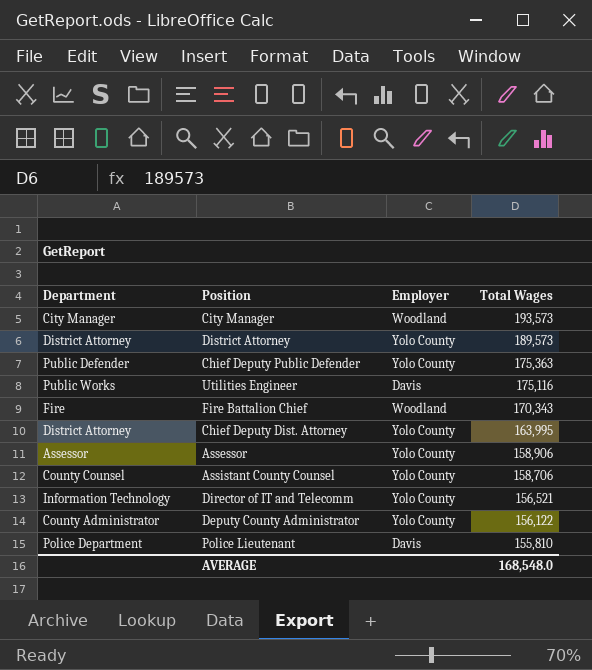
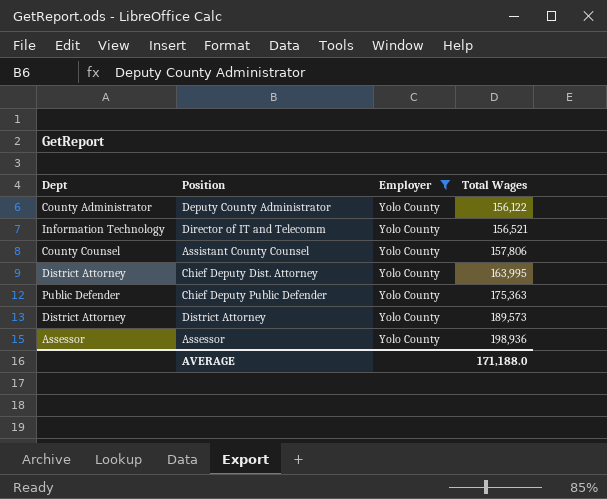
filter: none -> Employer = Yolo County
row order: Total Wages descending -> Total Wages ascending
column name: Department -> Dept
Assistant County Counsel | Total Wages: 158,706 -> 157,806
Assessor | Total Wages: 158,906 -> 198,936
AVERAGE | Total Wages: 168,548.0 -> 171,188.0

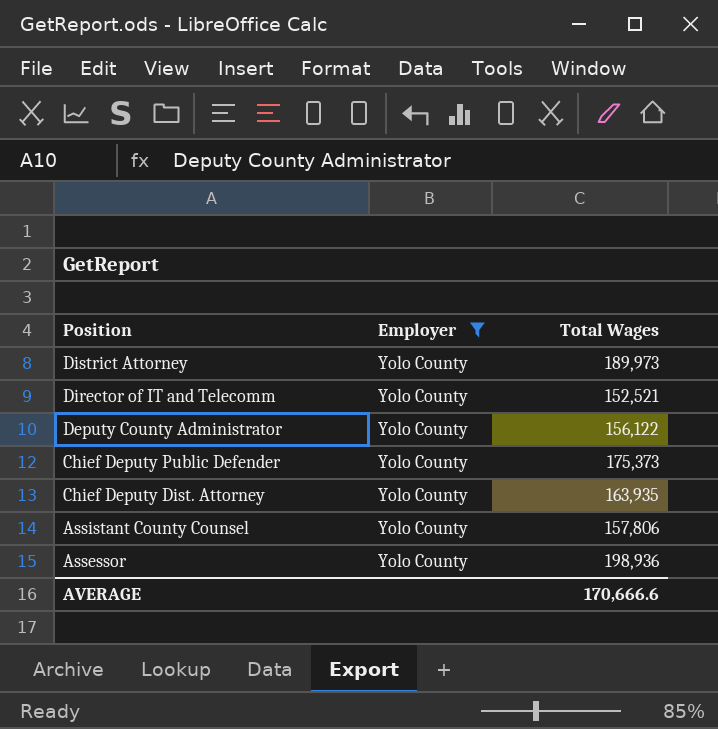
row order: Total Wages ascending -> Position descending
column Dept | position: 1 -> none
District Attorney | Total Wages: 189,573 -> 189,973
Director of IT and Telecomm | Total Wages: 156,521 -> 152,521
Chief Deputy Public Defender | Total Wages: 175,363 -> 175,373
Chief Deputy Dist. Attorney | Total Wages: 163,995 -> 163,935
AVERAGE | Total Wages: 171,188.0 -> 170,666.6

